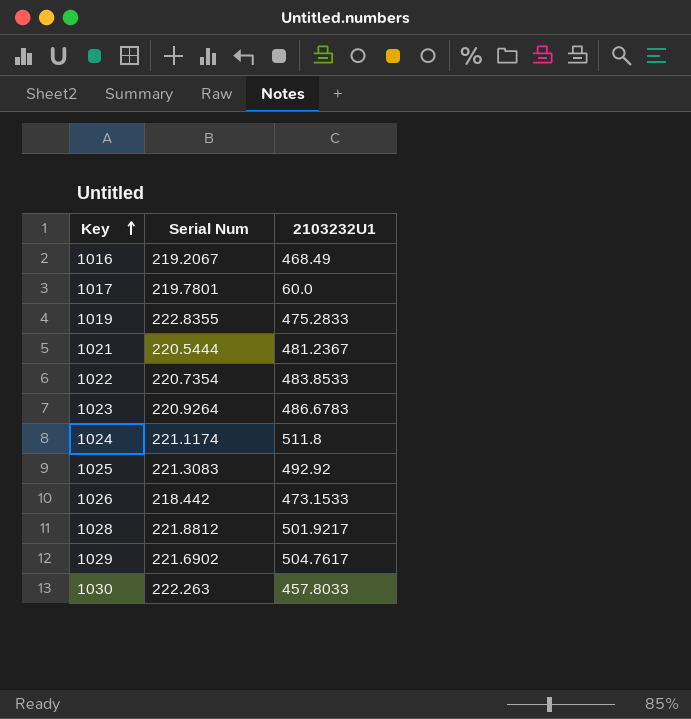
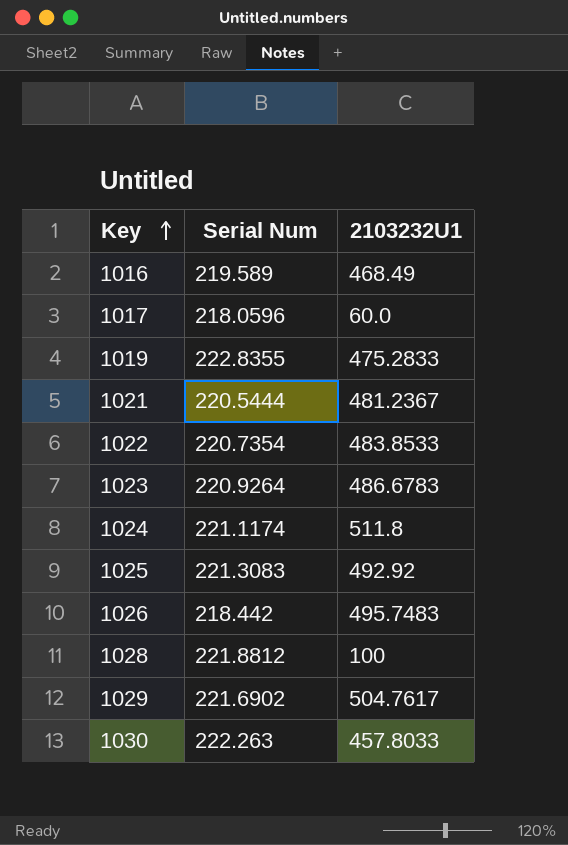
1016 | Serial Num: 219.2067 -> 219.589
1017 | Serial Num: 219.7801 -> 218.0596
1026 | 2103232U1: 473.1533 -> 495.7483
1028 | 2103232U1: 501.9217 -> 100

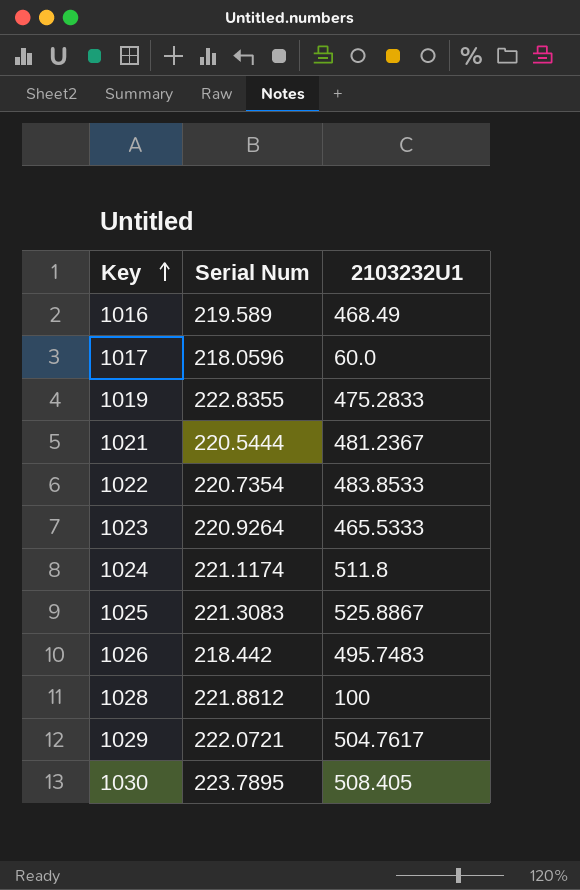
1023 | 2103232U1: 486.6783 -> 465.5333
1025 | 2103232U1: 492.92 -> 525.8867
1029 | Serial Num: 221.6902 -> 222.0721
1030 | Serial Num: 222.263 -> 223.7895
1030 | 2103232U1: 457.8033 -> 508.405

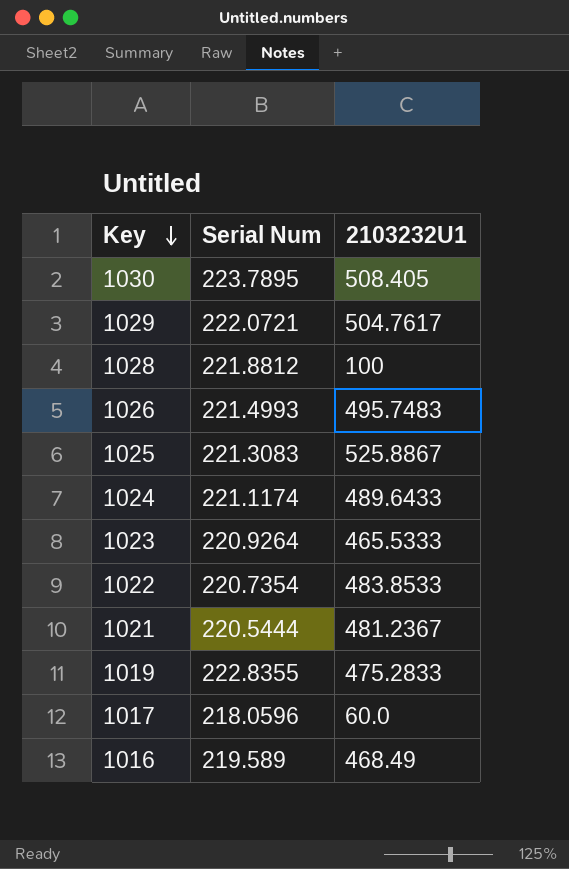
row order: Key ascending -> Key descending
1026 | Serial Num: 218.442 -> 221.4993
1024 | 2103232U1: 511.8 -> 489.6433

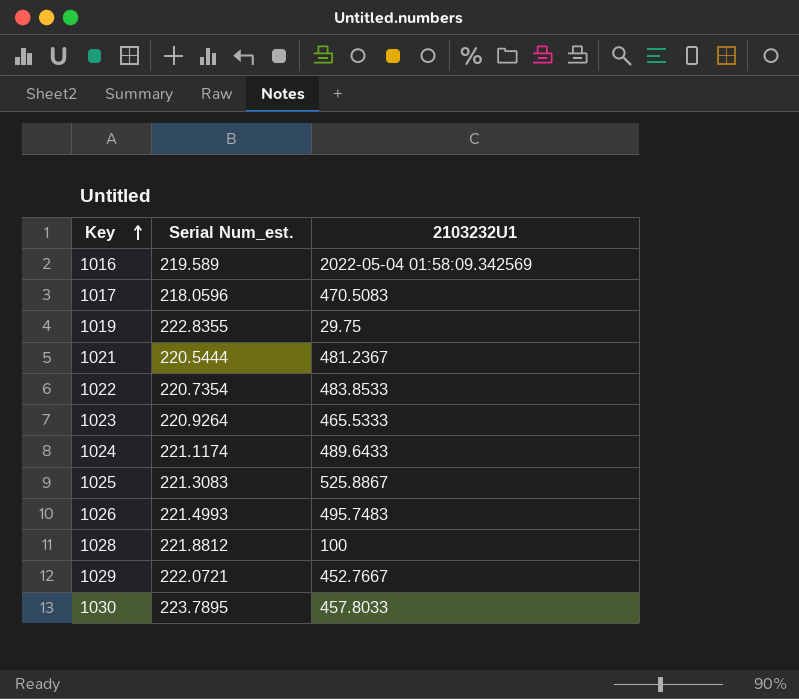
row order: Key descending -> Key ascending
column name: Serial Num -> Serial Num_est.
1016 | 2103232U1: 468.49 -> 2022-05-04 01:58:09.342569
1017 | 2103232U1: 60.0 -> 470.5083
1019 | 2103232U1: 475.2833 -> 29.75
1029 | 2103232U1: 504.7617 -> 452.7667
1030 | 2103232U1: 508.405 -> 457.8033

